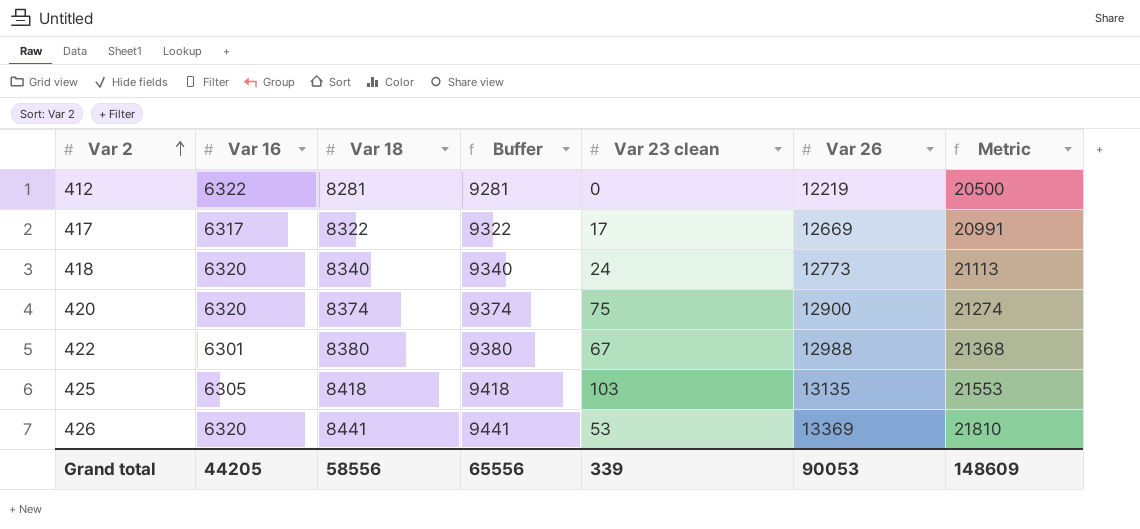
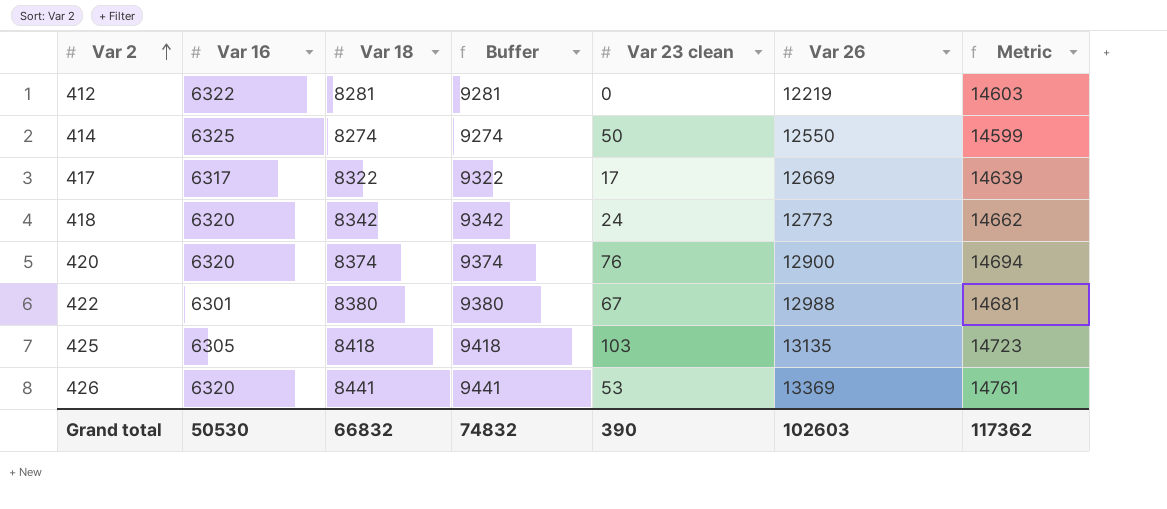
column Metric | formula: [Var 18] + [Var 26] -> [Var 16] + [Var 18]
row 414: none -> 6325 | 8274 | 9274 | 50 | 12550 | 14599
418 | Var 18: 8340 -> 8342
418 | Buffer: 9340 -> 9342
420 | Var 23 clean: 75 -> 76
Grand total | Var 16: 44205 -> 50530
Grand total | Var 18: 58556 -> 66832
Grand total | Buffer: 65556 -> 74832
Grand total | Var 23 clean: 339 -> 390
Grand total | Var 26: 90053 -> 102603
Grand total | Metric: 148609 -> 117362

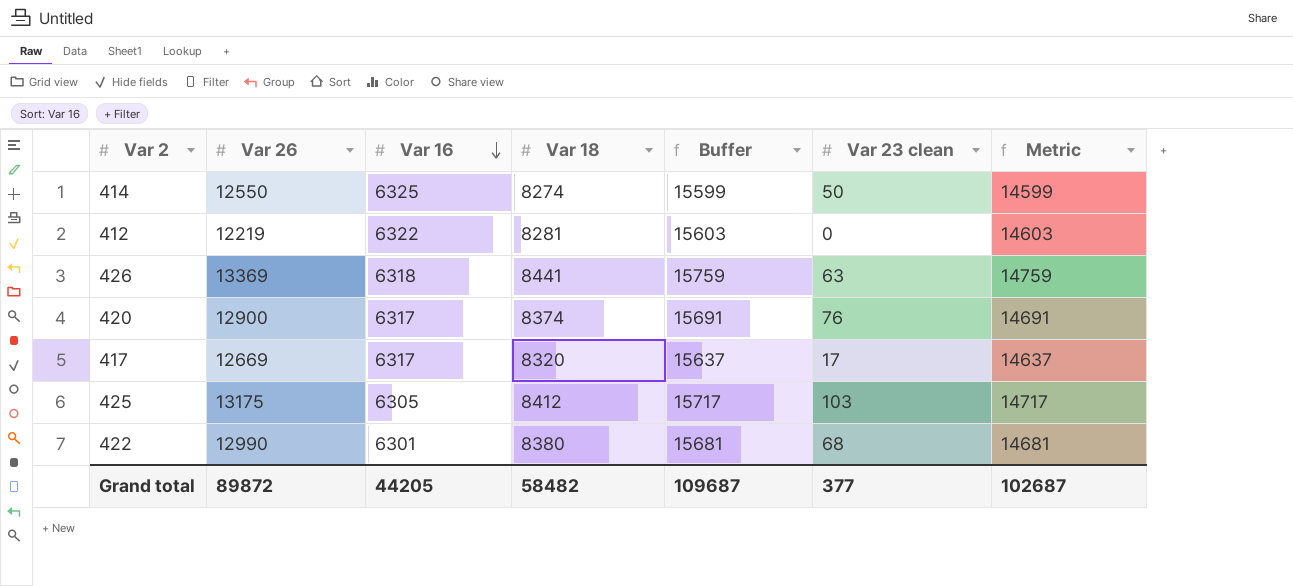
row order: Var 2 ascending -> Var 16 descending
column Var 26 | position: 6 -> 2
column Buffer | formula: [Var 18] + 1000 -> [Metric] + 1000
row 418: 6320 | 8342 | 9342 | 24 | 12773 | 14662 -> none
426 | Var 16: 6320 -> 6318
426 | Var 23 clean: 53 -> 63
426 | Metric: 14761 -> 14759
420 | Var 16: 6320 -> 6317
420 | Metric: 14694 -> 14691
417 | Var 18: 8322 -> 8320
417 | Metric: 14639 -> 14637
425 | Var 26: 13135 -> 13175
425 | Var 18: 8418 -> 8412
425 | Metric: 14723 -> 14717
422 | Var 26: 12988 -> 12990
422 | Var 23 clean: 67 -> 68
Grand total | Var 26: 102603 -> 89872
Grand total | Var 16: 50530 -> 44205
Grand total | Var 18: 66832 -> 58482
Grand total | Buffer: 74832 -> 109687
Grand total | Var 23 clean: 390 -> 377
Grand total | Metric: 117362 -> 102687

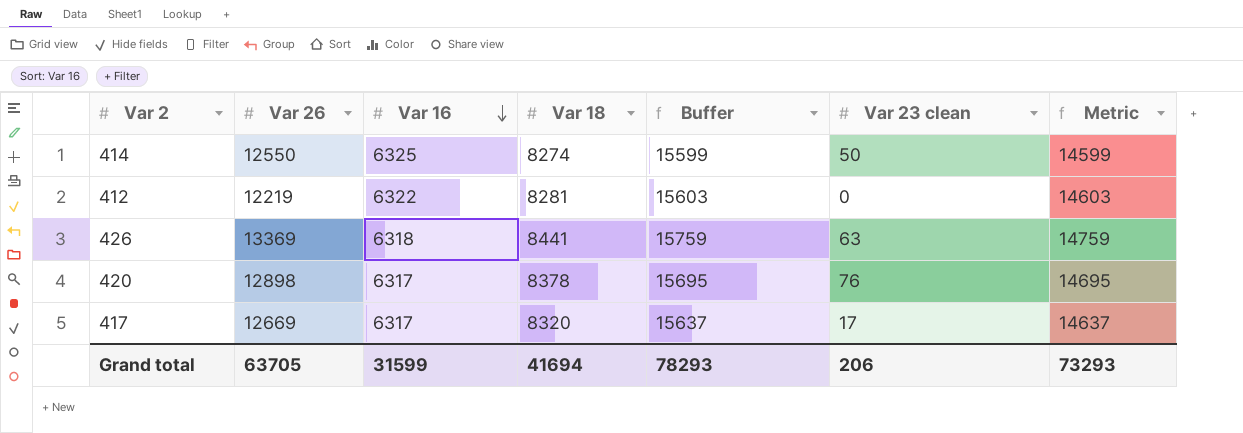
row 425: 13175 | 6305 | 8412 | 15717 | 103 | 14717 -> none
row 422: 12990 | 6301 | 8380 | 15681 | 68 | 14681 -> none
420 | Var 26: 12900 -> 12898
420 | Var 18: 8374 -> 8378
420 | Buffer: 15691 -> 15695
420 | Metric: 14691 -> 14695
Grand total | Var 26: 89872 -> 63705
Grand total | Var 16: 44205 -> 31599
Grand total | Var 18: 58482 -> 41694
Grand total | Buffer: 109687 -> 78293
Grand total | Var 23 clean: 377 -> 206
Grand total | Metric: 102687 -> 73293

